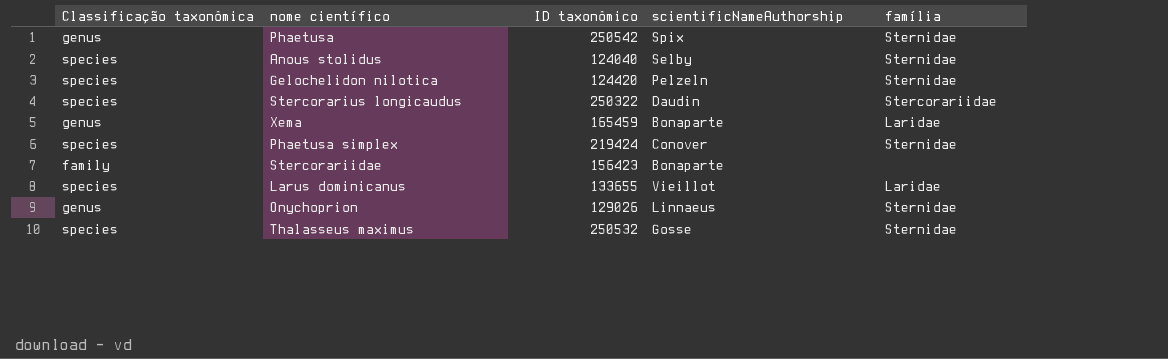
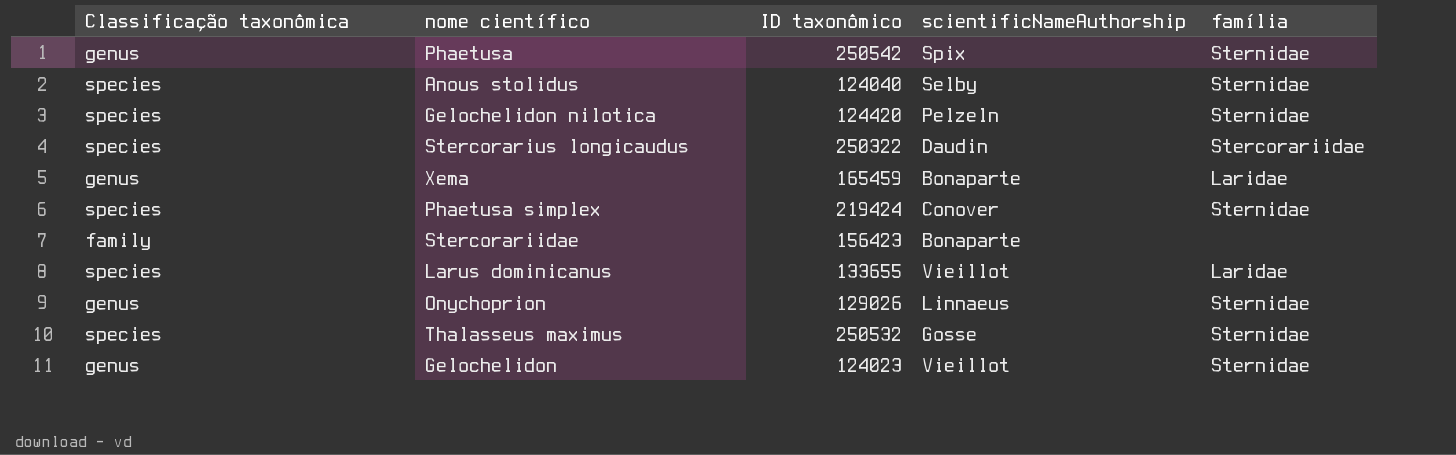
row Gelochelidon: none -> genus | 124023 | Vieillot | Sternidae

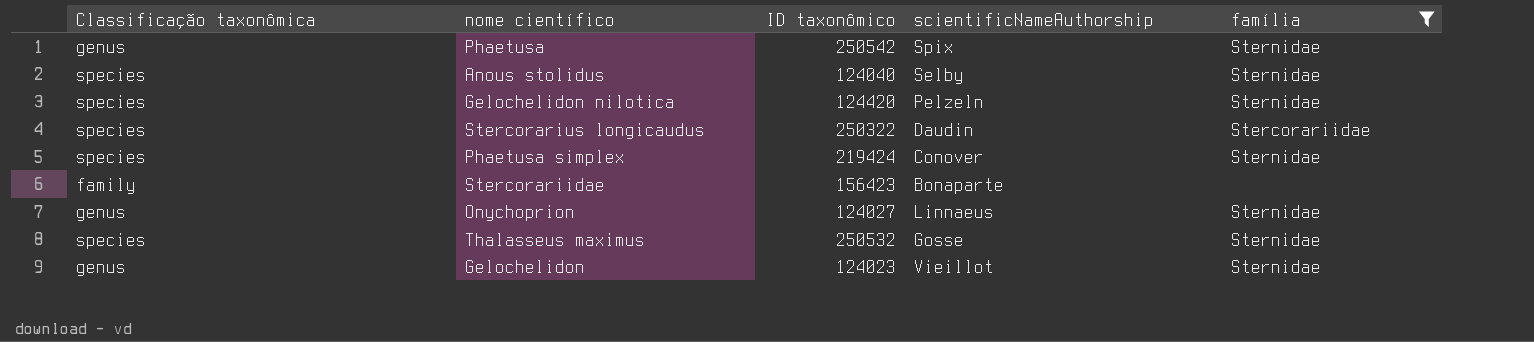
filter: none -> família != Laridae
Onychoprion | ID taxonômico: 129026 -> 124027

